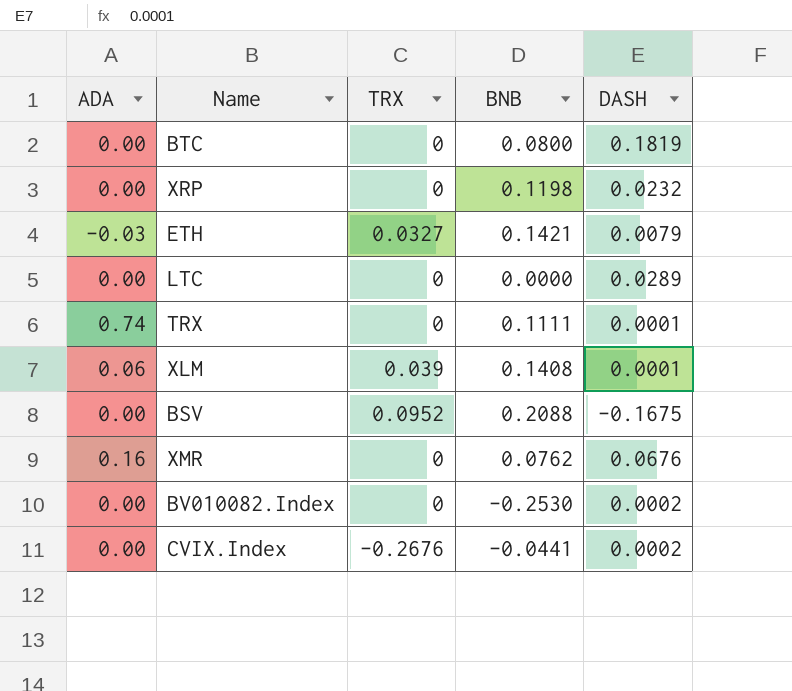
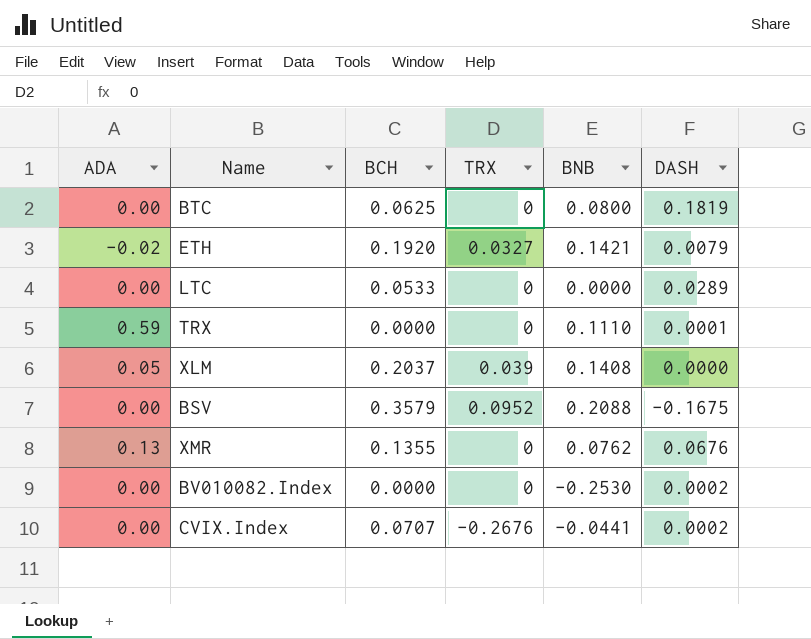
column BCH | position: none -> 3
row XRP: 0.00 | 0 | 0.1198 | 0.0232 -> none
ETH | ADA: -0.03 -> -0.02
TRX | ADA: 0.74 -> 0.59
TRX | BNB: 0.1111 -> 0.1110
XLM | ADA: 0.06 -> 0.05
XLM | DASH: 0.0001 -> 0.0000
XMR | ADA: 0.16 -> 0.13

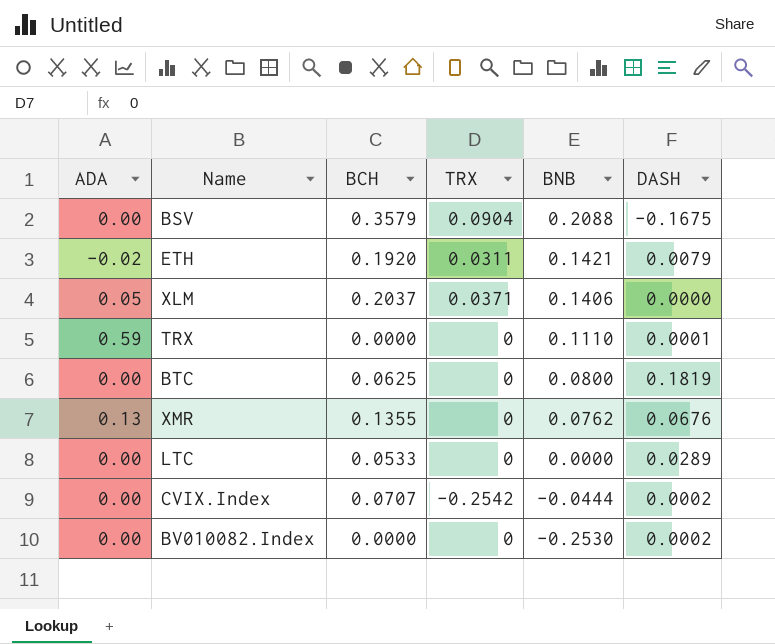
row order: none -> BNB descending
BSV | TRX: 0.0952 -> 0.0904
ETH | TRX: 0.0327 -> 0.0311
XLM | TRX: 0.039 -> 0.0371
XLM | BNB: 0.1408 -> 0.1406
CVIX.Index | TRX: -0.2676 -> -0.2542
CVIX.Index | BNB: -0.0441 -> -0.0444

